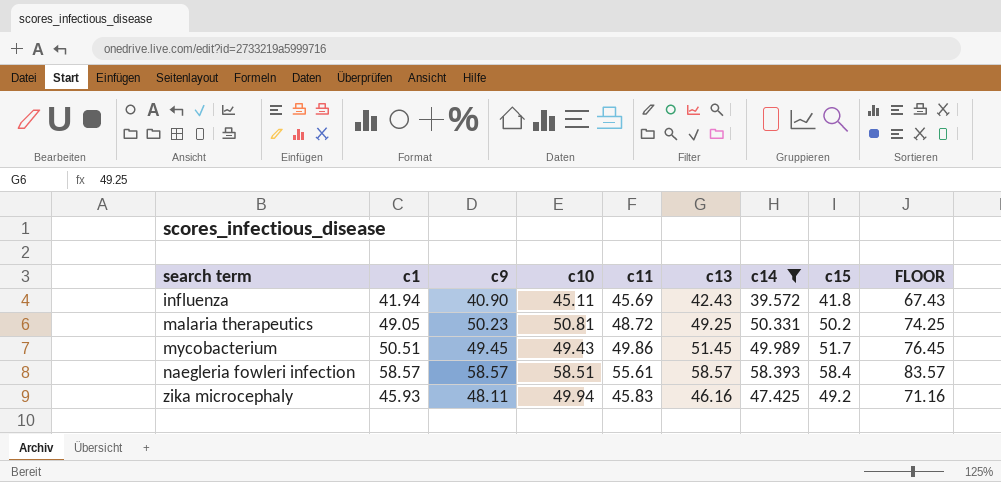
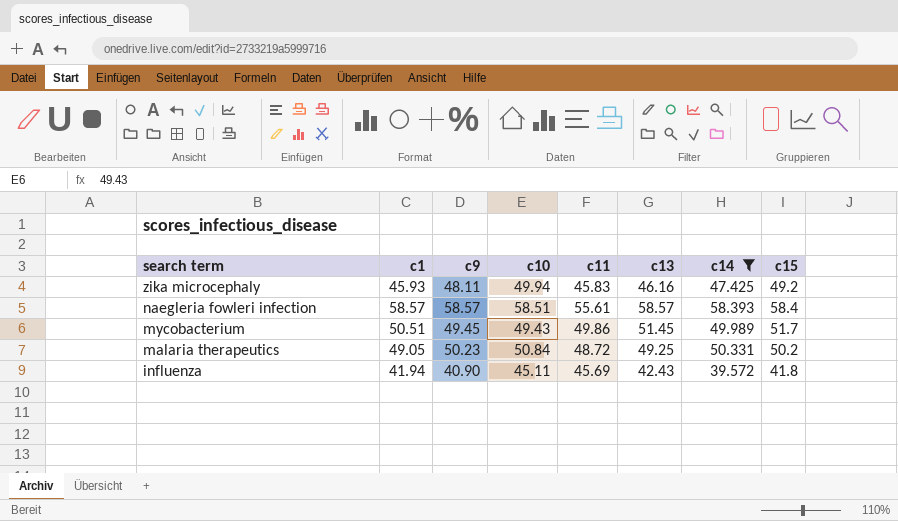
row order: search term ascending -> search term descending
column FLOOR | formula: [c13] + 25 -> none
malaria therapeutics | c10: 50.81 -> 50.84

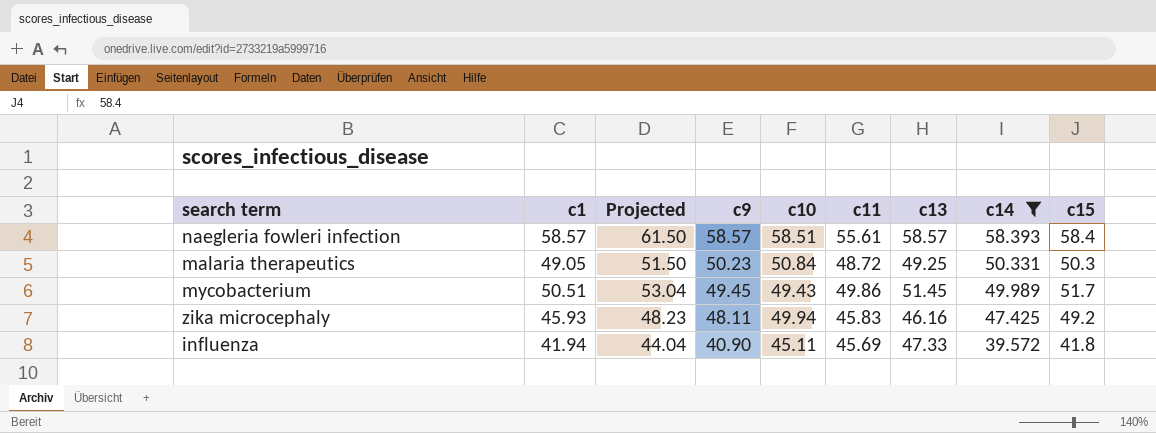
row order: search term descending -> c9 descending
column Projected | formula: none -> [c1] * 1.05
malaria therapeutics | c15: 50.2 -> 50.3
influenza | c13: 42.43 -> 47.33

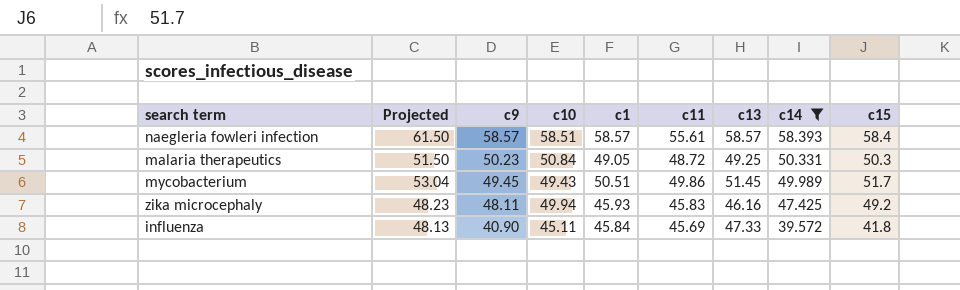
column c1 | position: 2 -> 5
influenza | Projected: 44.04 -> 48.13
influenza | c1: 41.94 -> 45.84

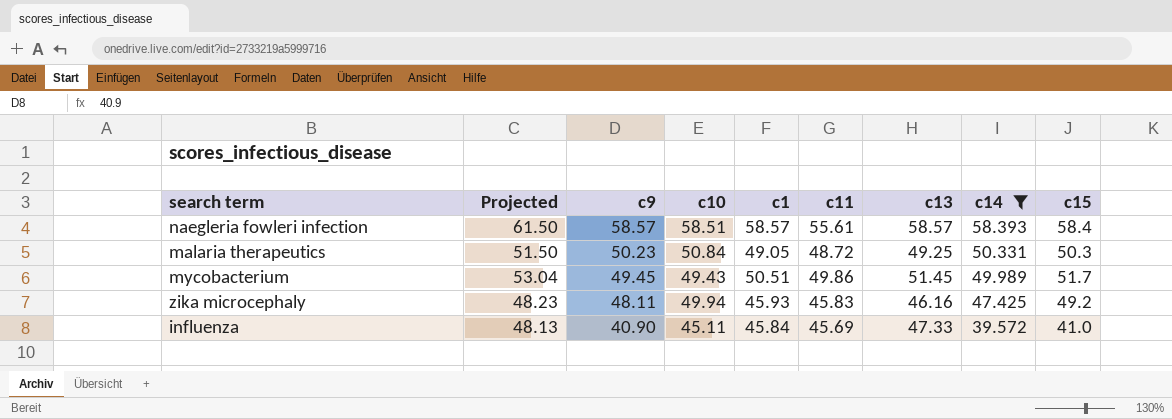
influenza | c15: 41.8 -> 41.0

